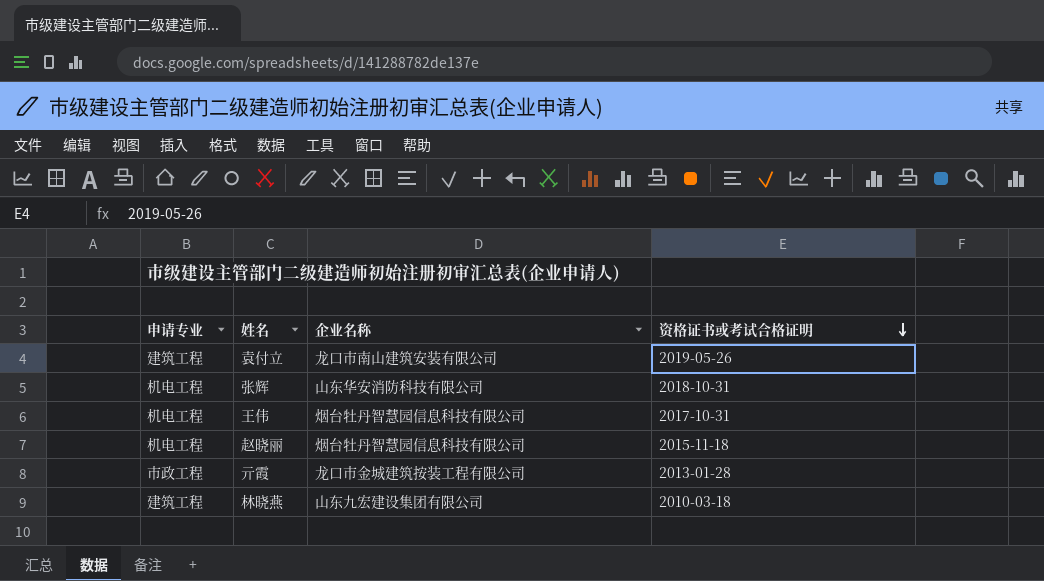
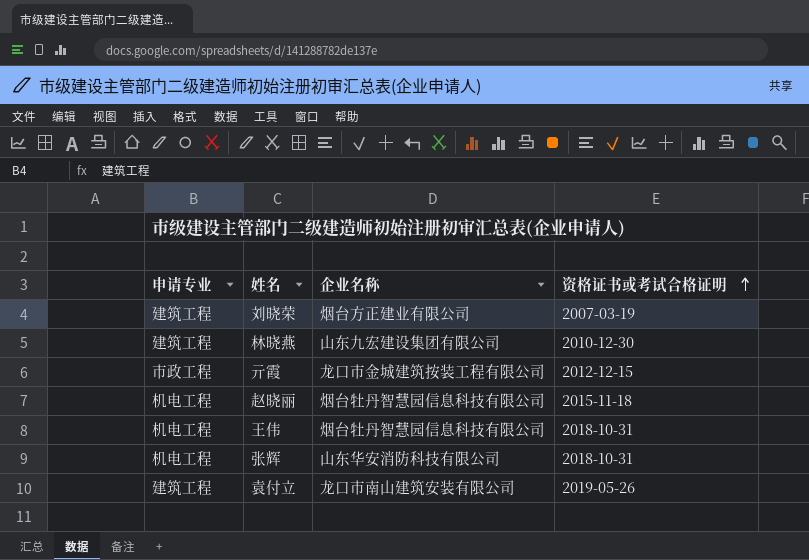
row order: 资格证书或考试合格证明 descending -> 资格证书或考试合格证明 ascending
row 刘晓荣: none -> 建筑工程 | 烟台方正建业有限公司 | 2007-03-19
林晓燕 | 资格证书或考试合格证明: 2010-03-18 -> 2010-12-30
亓霞 | 资格证书或考试合格证明: 2013-01-28 -> 2012-12-15
王伟 | 资格证书或考试合格证明: 2017-10-31 -> 2018-10-31

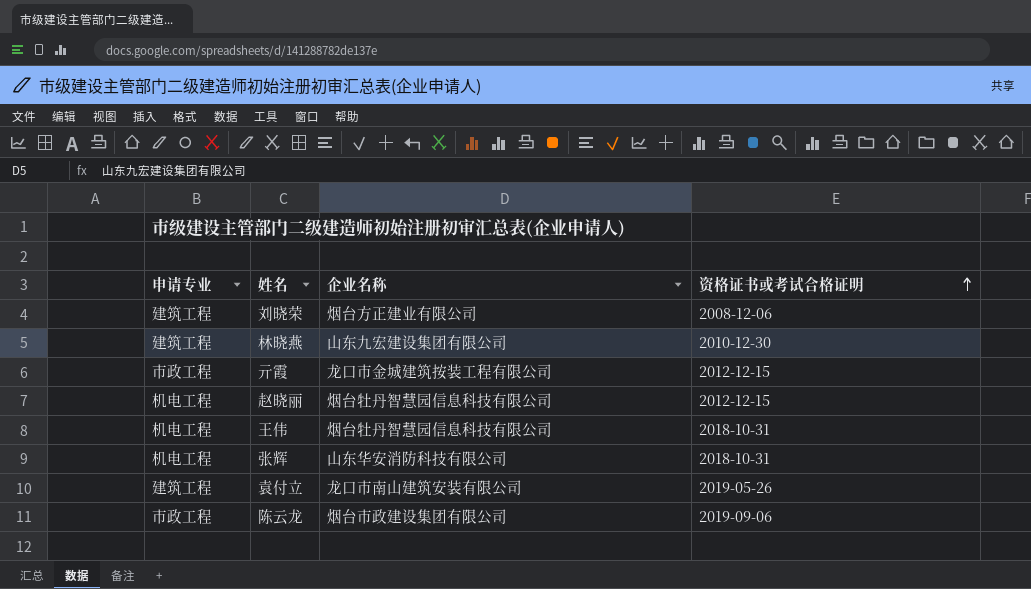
刘晓荣 | 资格证书或考试合格证明: 2007-03-19 -> 2008-12-06
赵晓丽 | 资格证书或考试合格证明: 2015-11-18 -> 2012-12-15
row 陈云龙: none -> 市政工程 | 烟台市政建设集团有限公司 | 2019-09-06

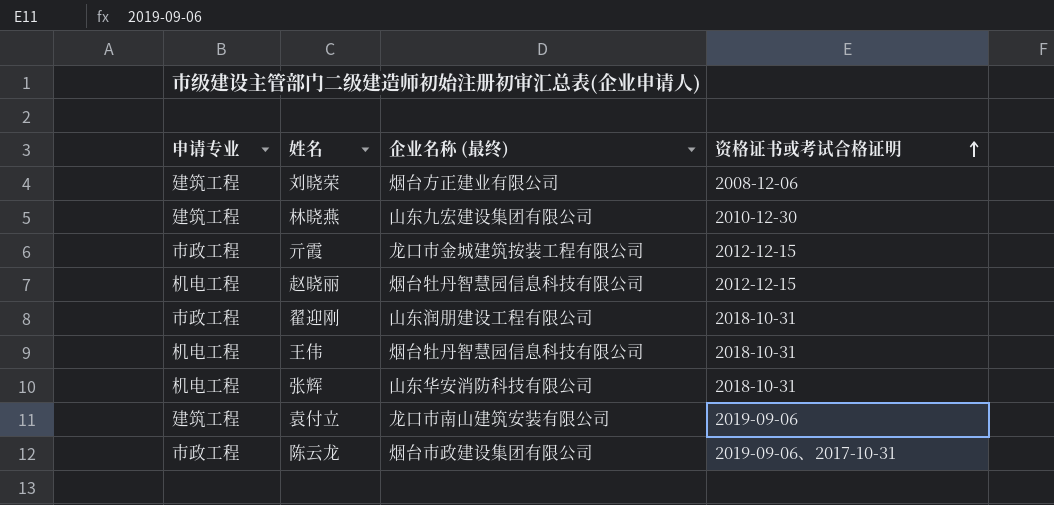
column name: 企业名称 -> 企业名称 (最终)
row 翟迎刚: none -> 市政工程 | 山东润朋建设工程有限公司 | 2018-10-31
袁付立 | 资格证书或考试合格证明: 2019-05-26 -> 2019-09-06
陈云龙 | 资格证书或考试合格证明: 2019-09-06 -> 2019-09-06、2017-10-31

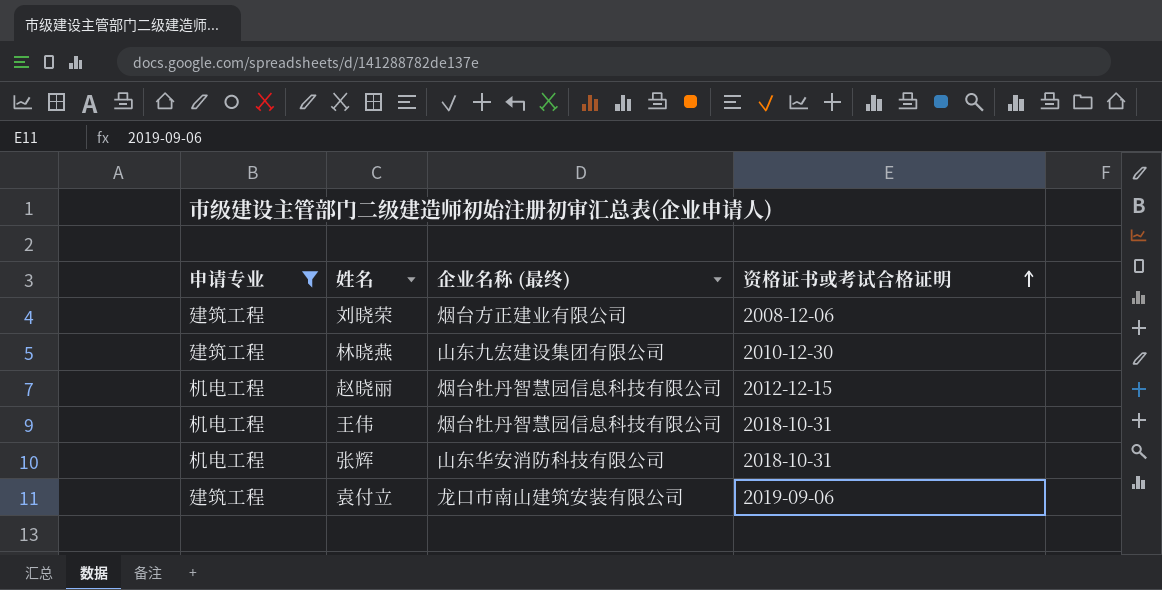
filter: none -> 申请专业 != 市政工程

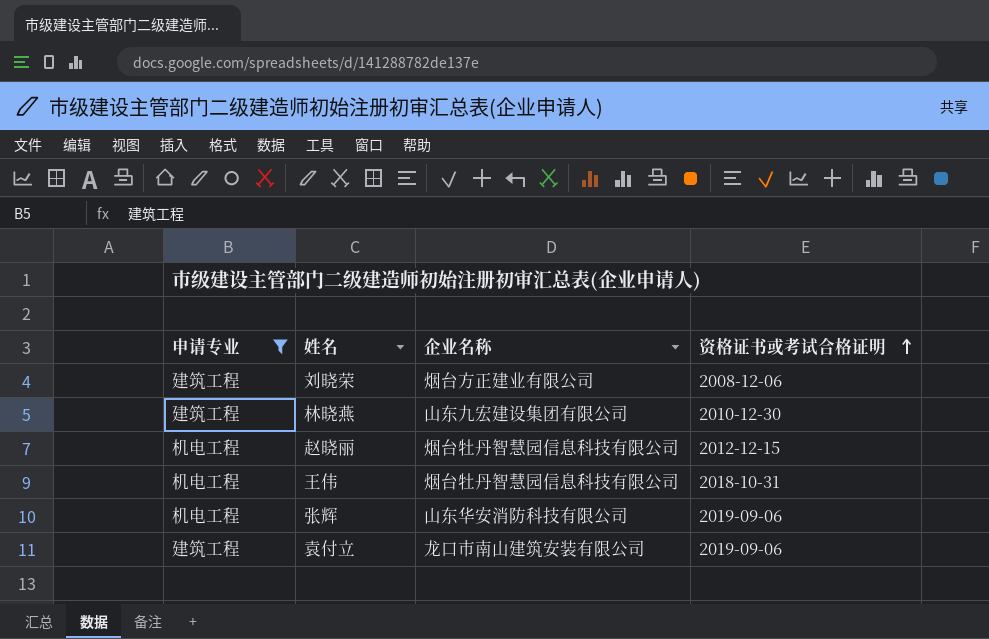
column name: 企业名称 (最终) -> 企业名称
张辉 | 资格证书或考试合格证明: 2018-10-31 -> 2019-09-06

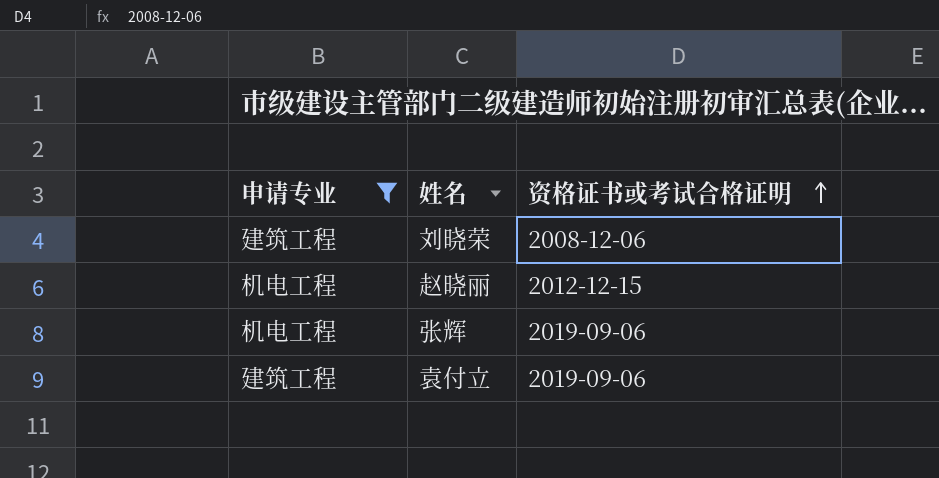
column 企业名称 | position: 3 -> none
row 林晓燕: 建筑工程 | 山东九宏建设集团有限公司 | 2010-12-30 -> none
row 王伟: 机电工程 | 烟台牡丹智慧园信息科技有限公司 | 2018-10-31 -> none

